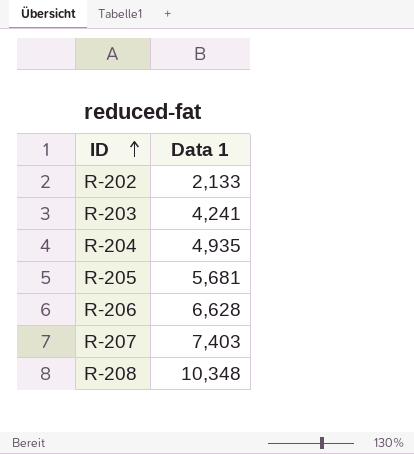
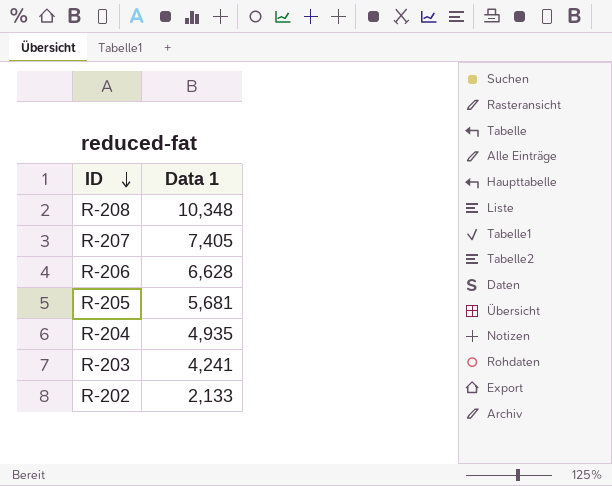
row order: ID ascending -> ID descending
R-207 | Data 1: 7,403 -> 7,405

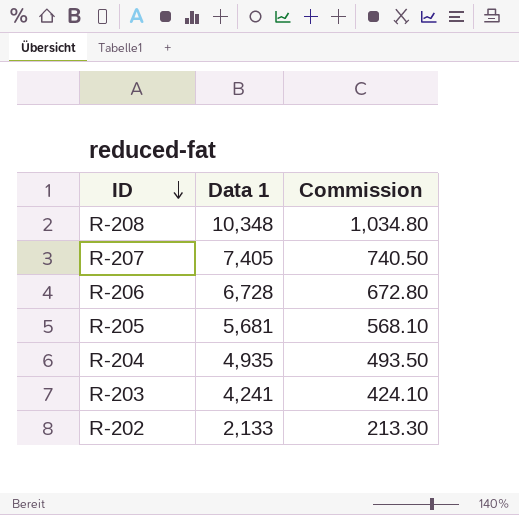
column Commission | formula: none -> [Data 1] * 0.1
R-206 | Data 1: 6,628 -> 6,728

